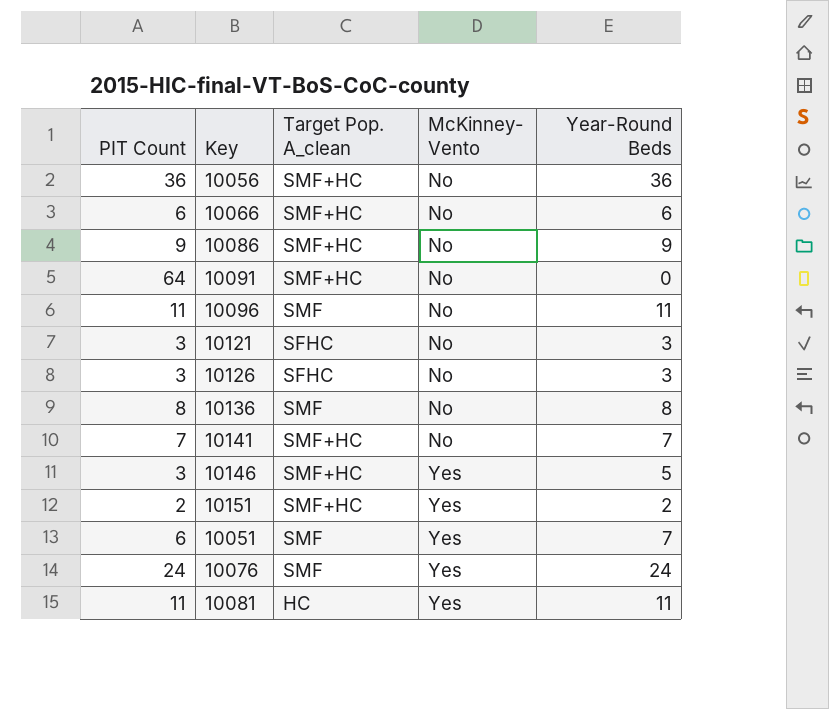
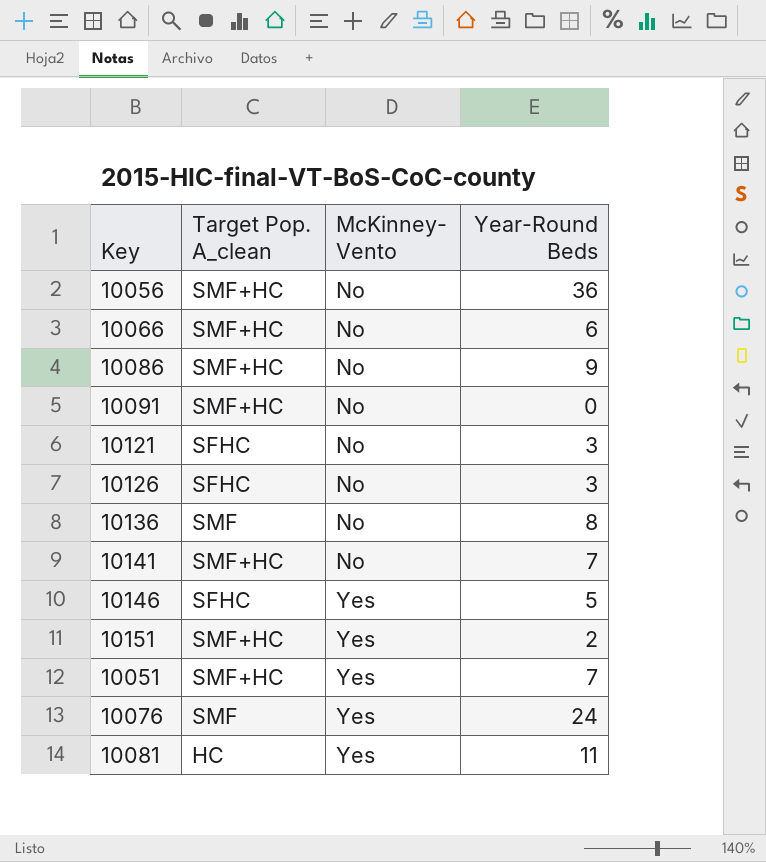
column PIT Count | position: 1 -> none
row 10096: 11 | SMF | No | 11 -> none
10146 | Target Pop. A_clean: SMF+HC -> SFHC
10051 | Target Pop. A_clean: SMF -> SMF+HC

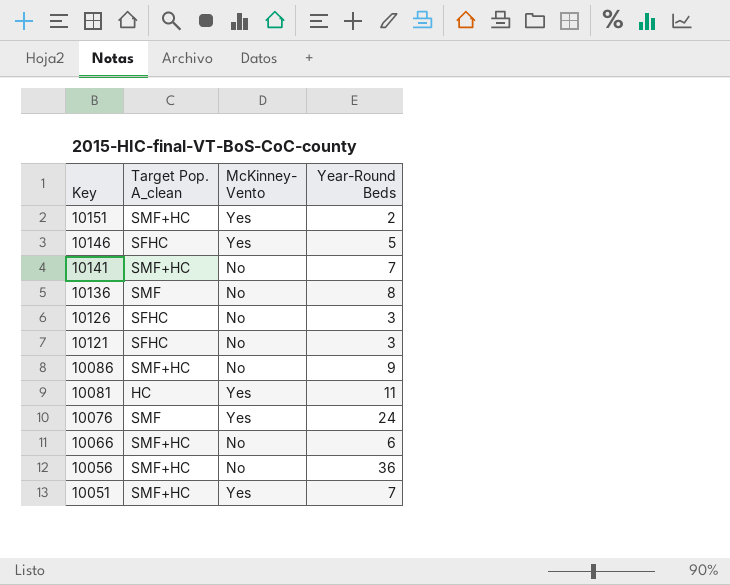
row order: McKinney- Vento ascending -> Key descending
row 10091: SMF+HC | No | 0 -> none

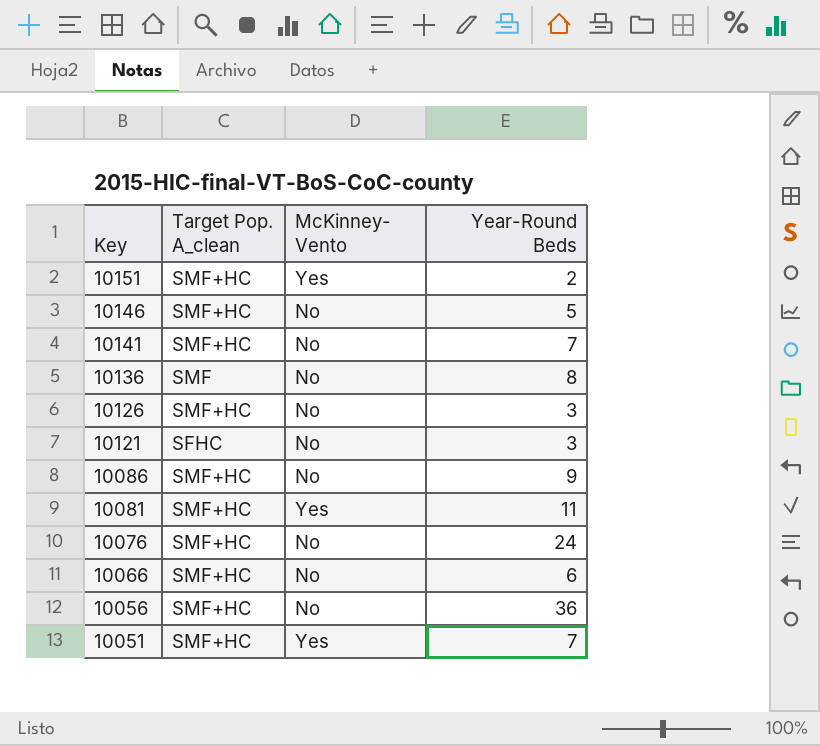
10146 | Target Pop. A_clean: SFHC -> SMF+HC
10146 | McKinney- Vento: Yes -> No
10126 | Target Pop. A_clean: SFHC -> SMF+HC
10081 | Target Pop. A_clean: HC -> SMF+HC
10076 | Target Pop. A_clean: SMF -> SMF+HC
10076 | McKinney- Vento: Yes -> No

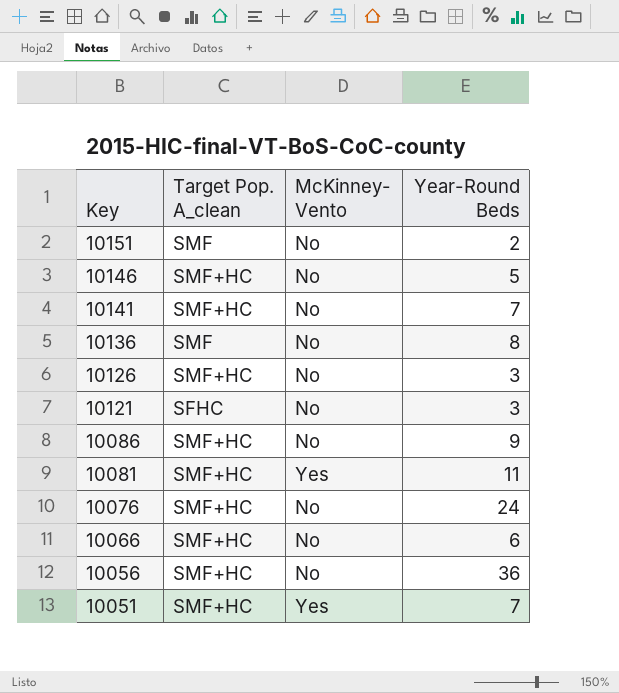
10151 | Target Pop. A_clean: SMF+HC -> SMF
10151 | McKinney- Vento: Yes -> No

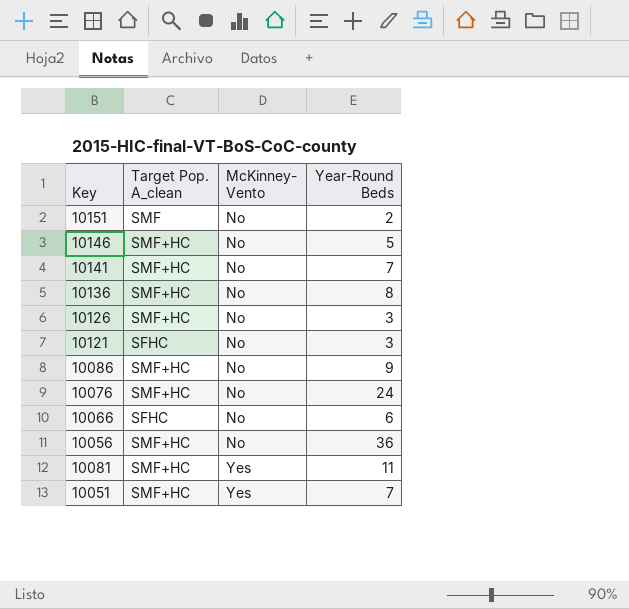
row order: Key descending -> McKinney- Vento ascending
10136 | Target Pop. A_clean: SMF -> SMF+HC
10066 | Target Pop. A_clean: SMF+HC -> SFHC

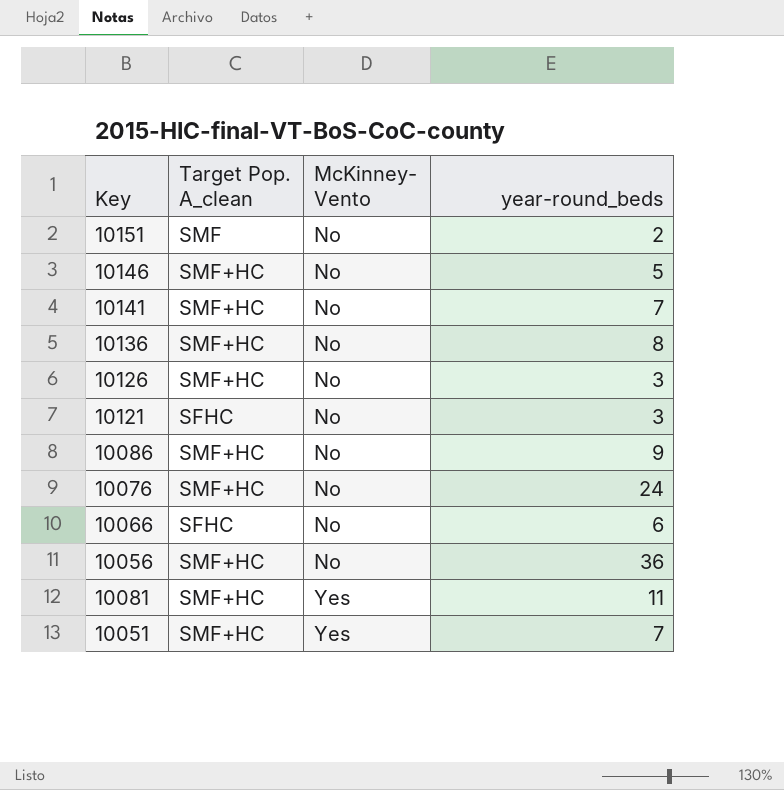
column name: Year-Round Beds -> year-round_beds

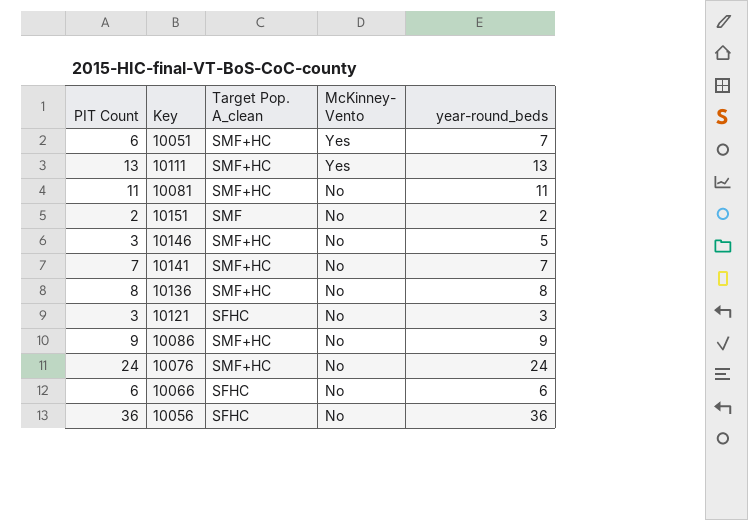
row order: McKinney- Vento ascending -> McKinney- Vento descending
column PIT Count | position: none -> 1
row 10126: SMF+HC | No | 3 -> none
row 10111: none -> 13 | SMF+HC | Yes | 13
10081 | McKinney- Vento: Yes -> No
10056 | Target Pop. A_clean: SMF+HC -> SFHC

